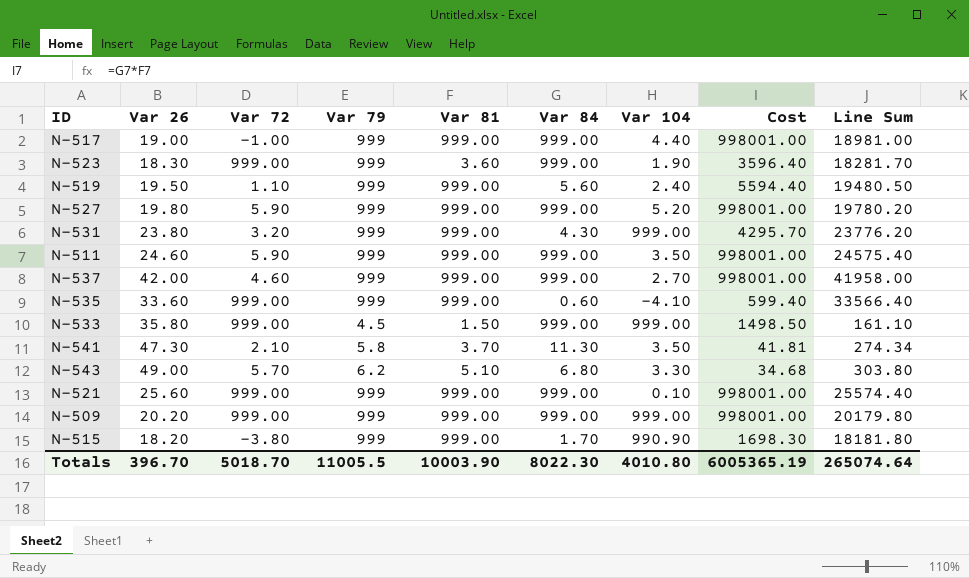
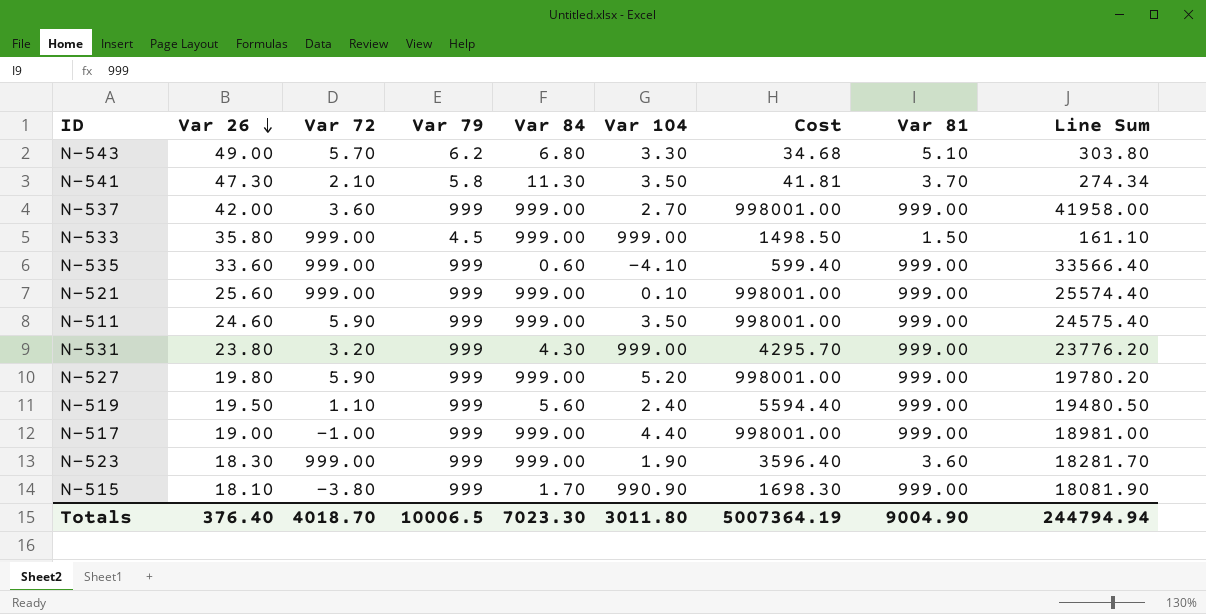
row order: none -> Var 26 descending
column Var 81 | position: 5 -> 8
row N-509: 20.20 | 999.00 | 999 | 999.00 | 999.00 | 999.00 | 998001.00 | 20179.80 -> none
N-537 | Var 72: 4.60 -> 3.60
N-515 | Var 26: 18.20 -> 18.10
N-515 | Line Sum: 18181.80 -> 18081.90
Totals | Var 26: 396.70 -> 376.40
Totals | Var 72: 5018.70 -> 4018.70
Totals | Var 79: 11005.5 -> 10006.5
Totals | Var 84: 8022.30 -> 7023.30
Totals | Var 104: 4010.80 -> 3011.80
Totals | Cost: 6005365.19 -> 5007364.19
Totals | Var 81: 10003.90 -> 9004.90
Totals | Line Sum: 265074.64 -> 244794.94

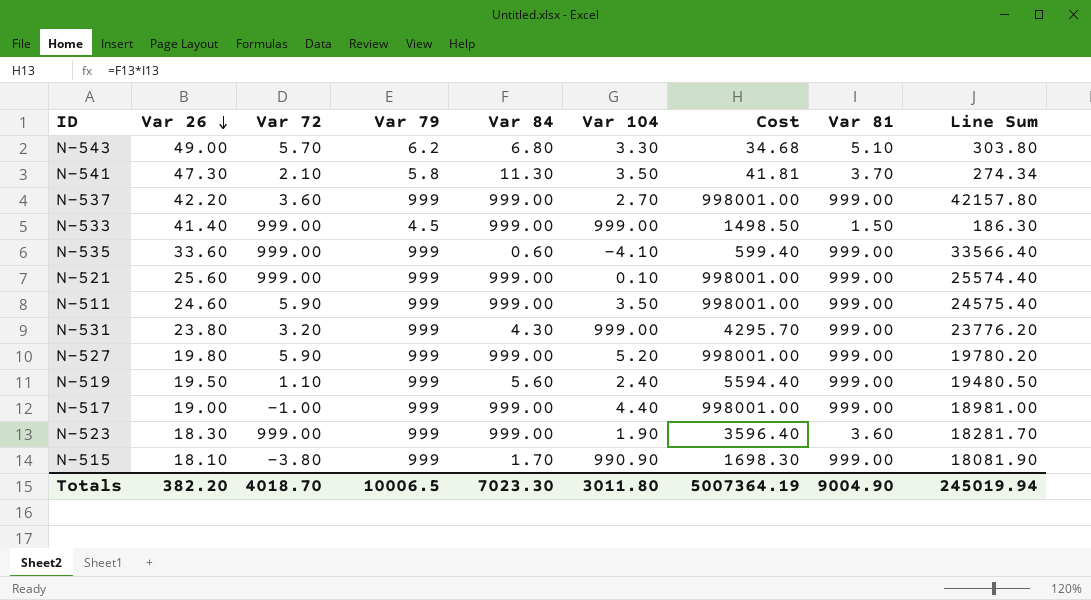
N-537 | Var 26: 42.00 -> 42.20
N-537 | Line Sum: 41958.00 -> 42157.80
N-533 | Var 26: 35.80 -> 41.40
N-533 | Line Sum: 161.10 -> 186.30
Totals | Var 26: 376.40 -> 382.20
Totals | Line Sum: 244794.94 -> 245019.94

